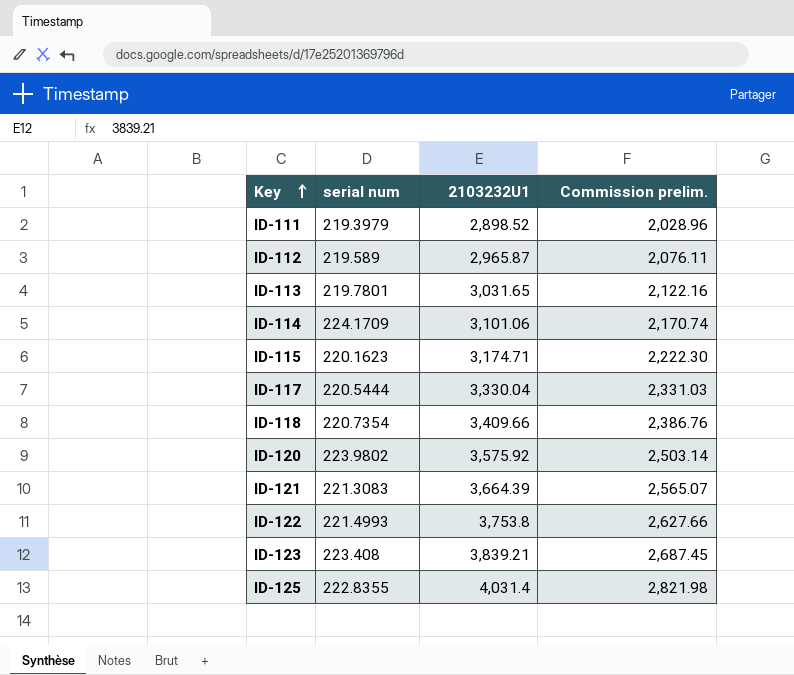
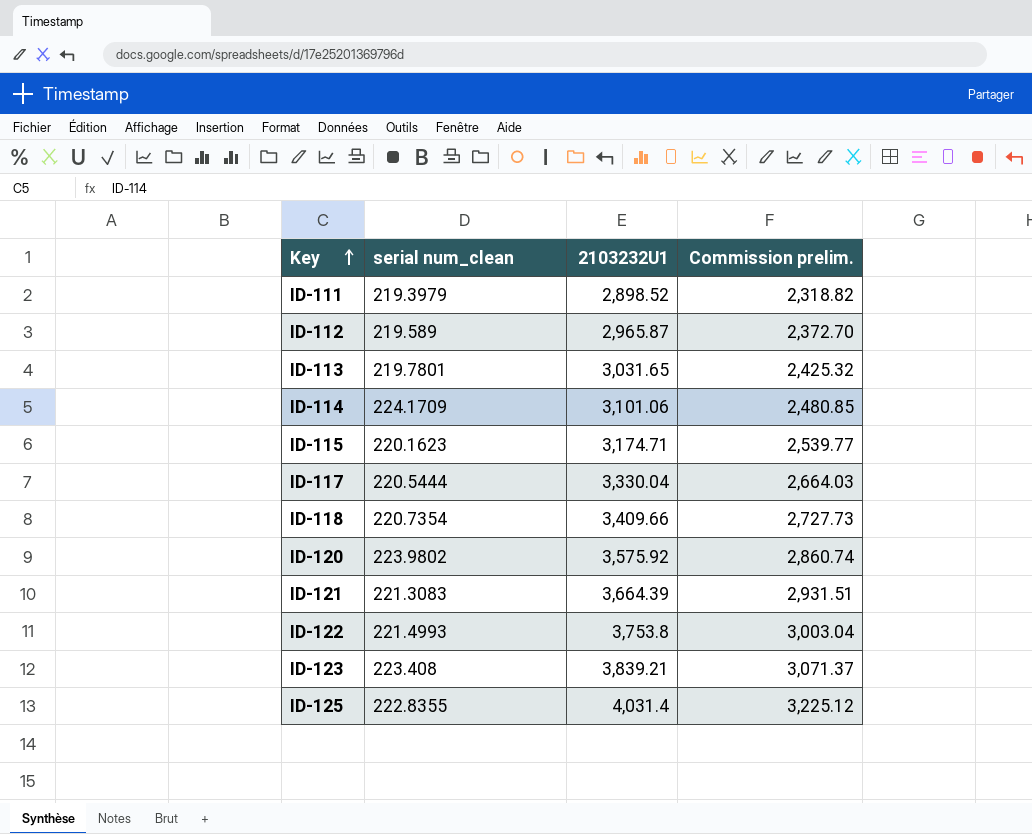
column name: serial num -> serial num_clean
column Commission prelim. | formula: [2103232U1] * 0.7 -> [2103232U1] * 0.8

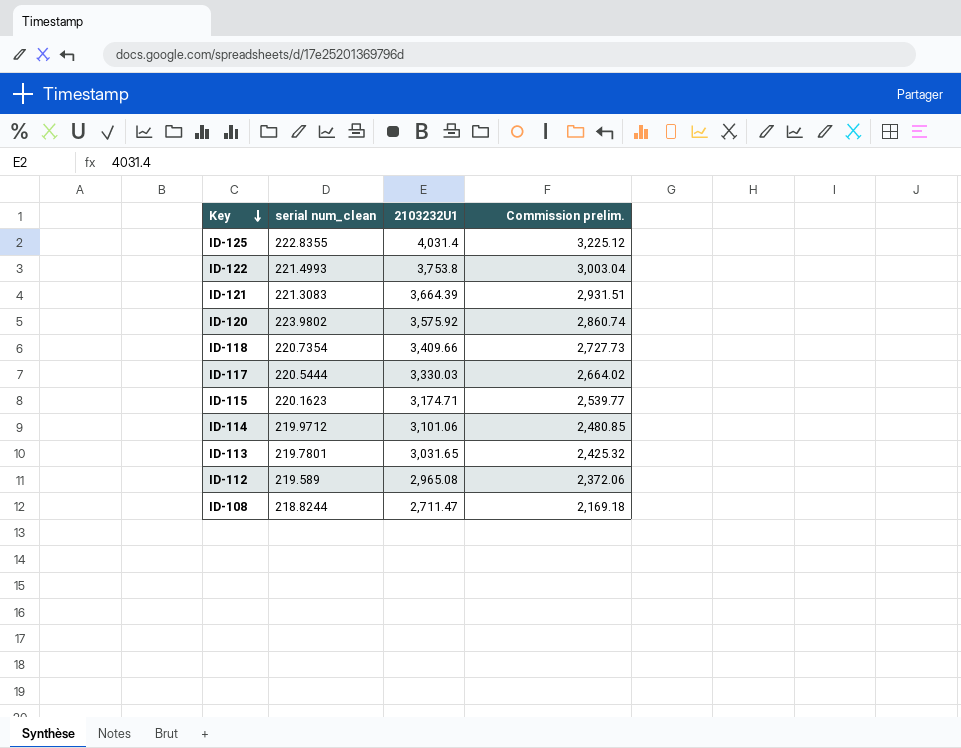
row order: Key ascending -> Key descending
row ID-111: 219.3979 | 2,898.52 | 2,318.82 -> none
row ID-123: 223.408 | 3,839.21 | 3,071.37 -> none
ID-117 | 2103232U1: 3,330.04 -> 3,330.03
ID-117 | Commission prelim.: 2,664.03 -> 2,664.02
ID-114 | serial num_clean: 224.1709 -> 219.9712
ID-112 | 2103232U1: 2,965.87 -> 2,965.08
ID-112 | Commission prelim.: 2,372.70 -> 2,372.06
row ID-108: none -> 218.8244 | 2,711.47 | 2,169.18

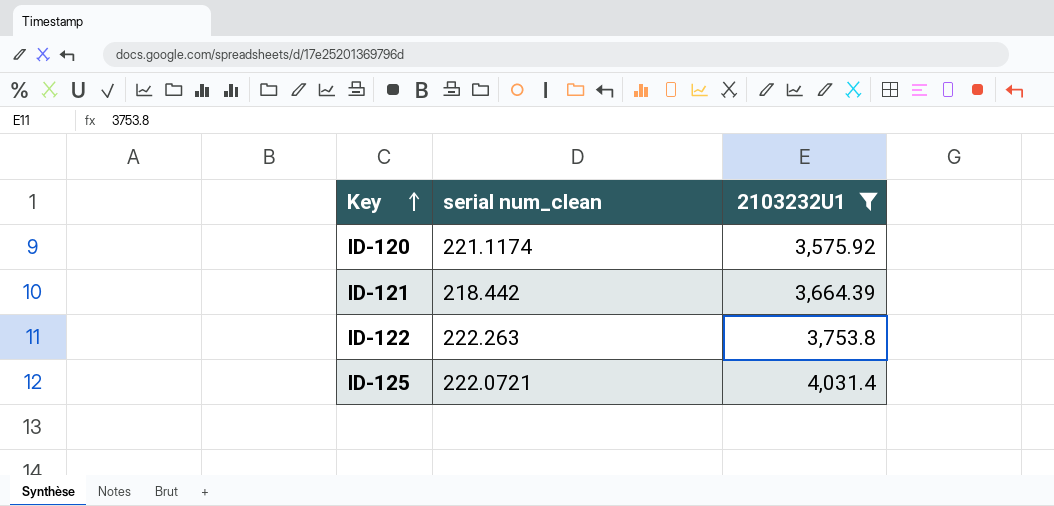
filter: none -> 2103232U1 >= 3,575.92
row order: Key descending -> Key ascending
column Commission prelim. | formula: [2103232U1] * 0.8 -> none
ID-120 | serial num_clean: 223.9802 -> 221.1174
ID-121 | serial num_clean: 221.3083 -> 218.442
ID-122 | serial num_clean: 221.4993 -> 222.263
ID-125 | serial num_clean: 222.8355 -> 222.0721

